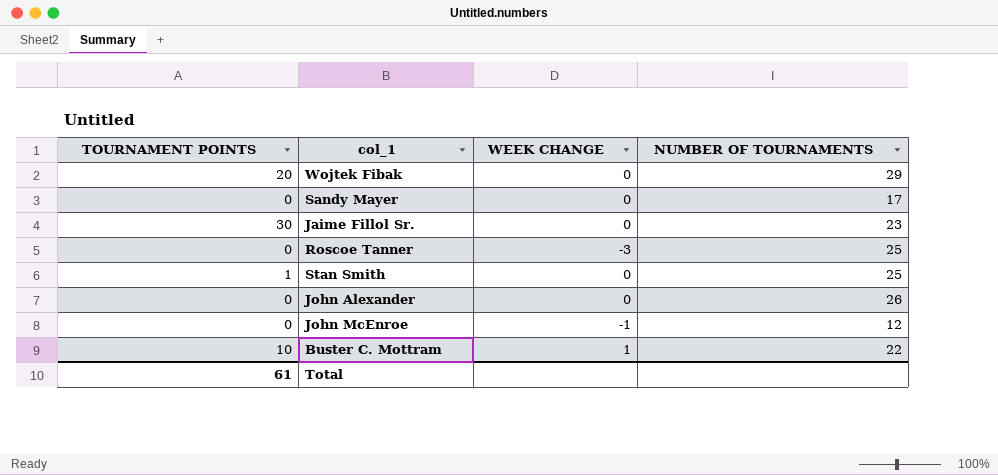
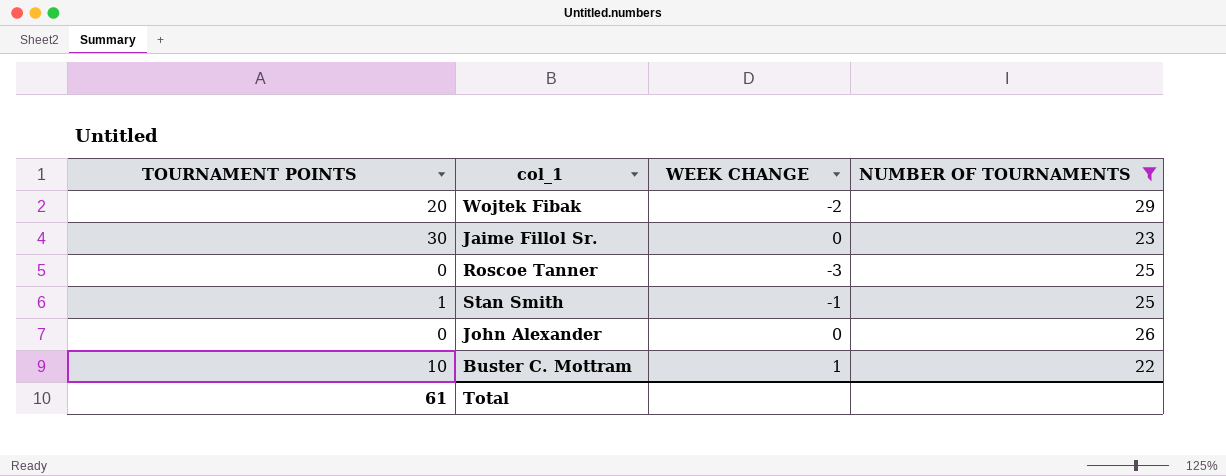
filter: none -> NUMBER OF TOURNAMENTS >= 22
Wojtek Fibak | WEEK CHANGE: 0 -> -2
Stan Smith | WEEK CHANGE: 0 -> -1

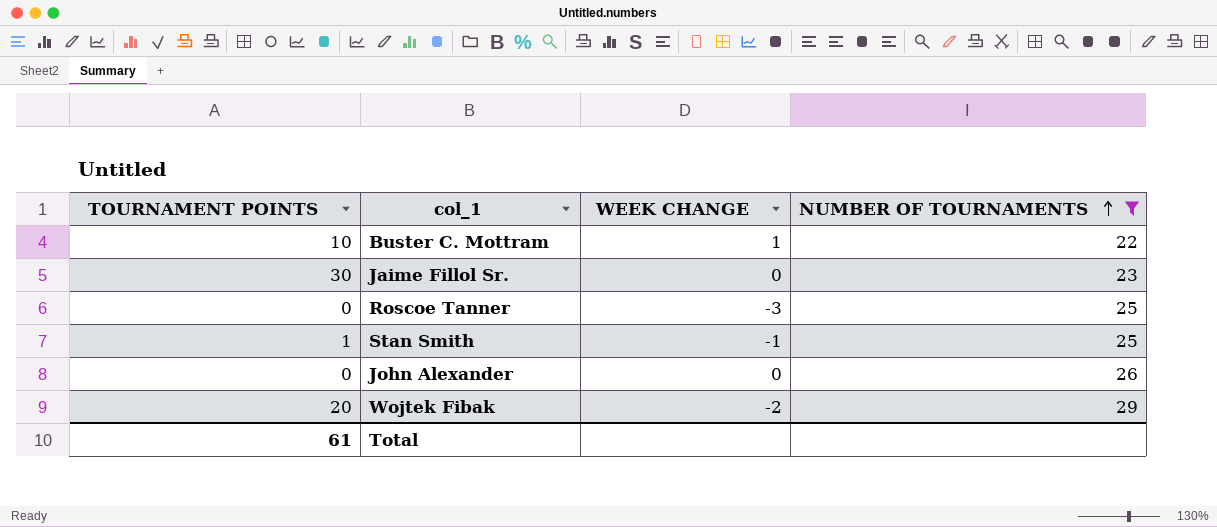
row order: none -> NUMBER OF TOURNAMENTS ascending

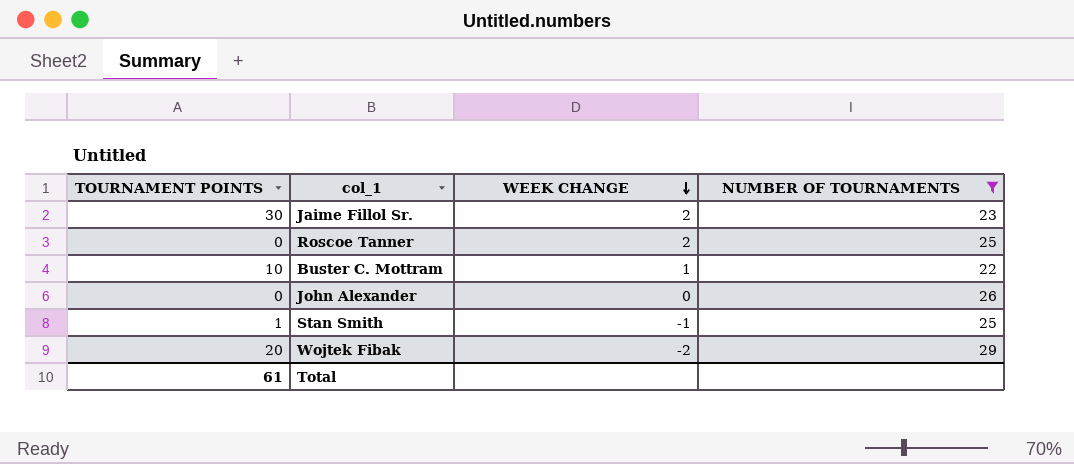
row order: NUMBER OF TOURNAMENTS ascending -> WEEK CHANGE descending
Jaime Fillol Sr. | WEEK CHANGE: 0 -> 2
Roscoe Tanner | WEEK CHANGE: -3 -> 2

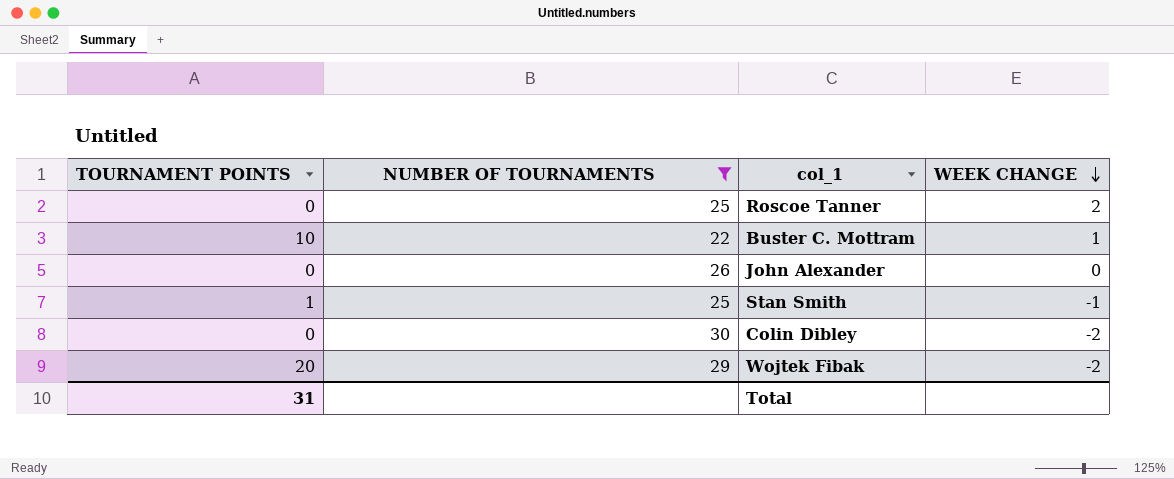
column NUMBER OF TOURNAMENTS | position: 4 -> 2
row Jaime Fillol Sr.: 30 | 2 | 23 -> none
row Colin Dibley: none -> 0 | 30 | -2
Total | TOURNAMENT POINTS: 61 -> 31

